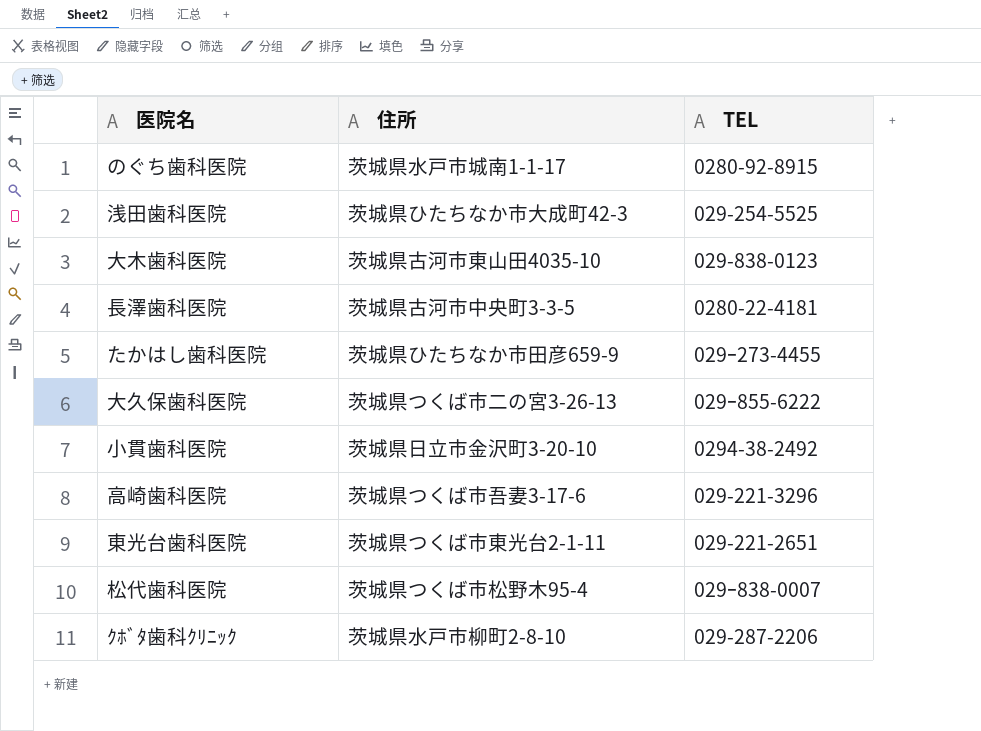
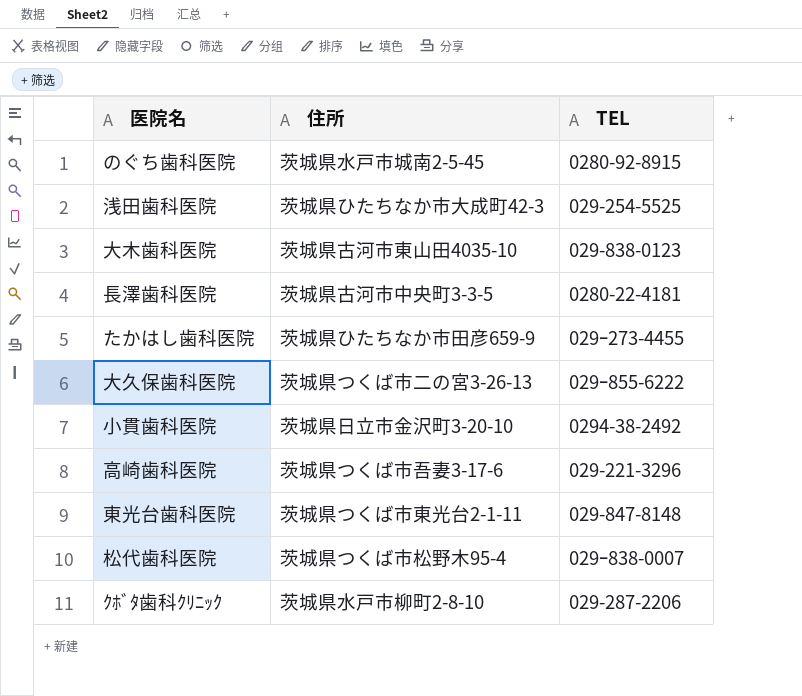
のぐち歯科医院 | 住所: 茨城県水戸市城南1-1-17 -> 茨城県水戸市城南2-5-45
東光台歯科医院 | TEL: 029-221-2651 -> 029-847-8148

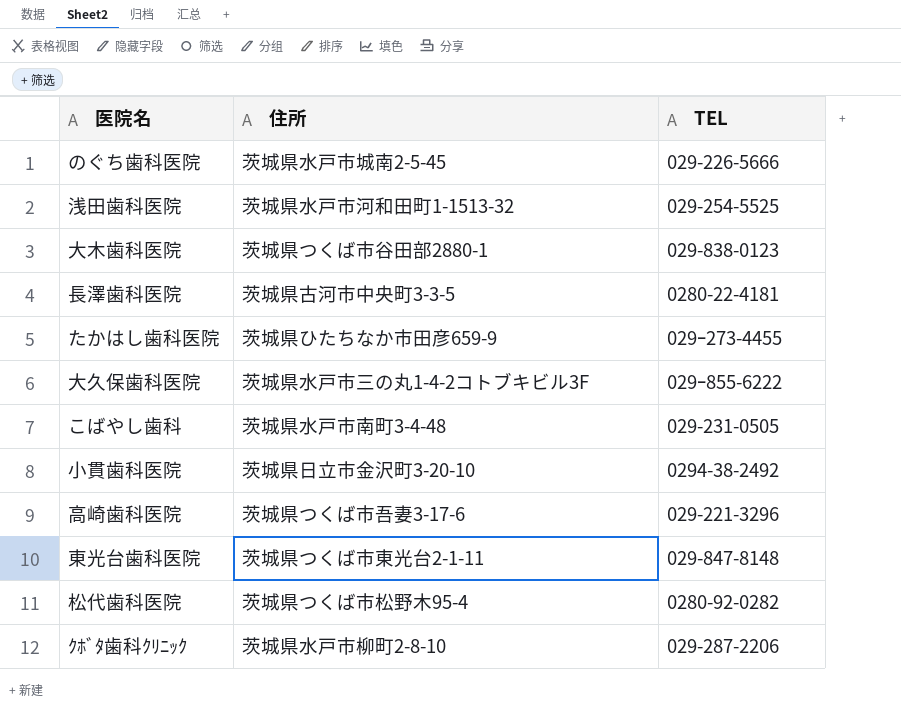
のぐち歯科医院 | TEL: 0280-92-8915 -> 029-226-5666
浅田歯科医院 | 住所: 茨城県ひたちなか市大成町42-3 -> 茨城県水戸市河和田町1-1513-32
大木歯科医院 | 住所: 茨城県古河市東山田4035-10 -> 茨城県つくば市谷田部2880-1
大久保歯科医院 | 住所: 茨城県つくば市二の宮3-26-13 -> 茨城県水戸市三の丸1-4-2コトブキビル3F
row こばやし歯科: none -> 茨城県水戸市南町3-4-48 | 029-231-0505
松代歯科医院 | TEL: 029ｰ838-0007 -> 0280-92-0282

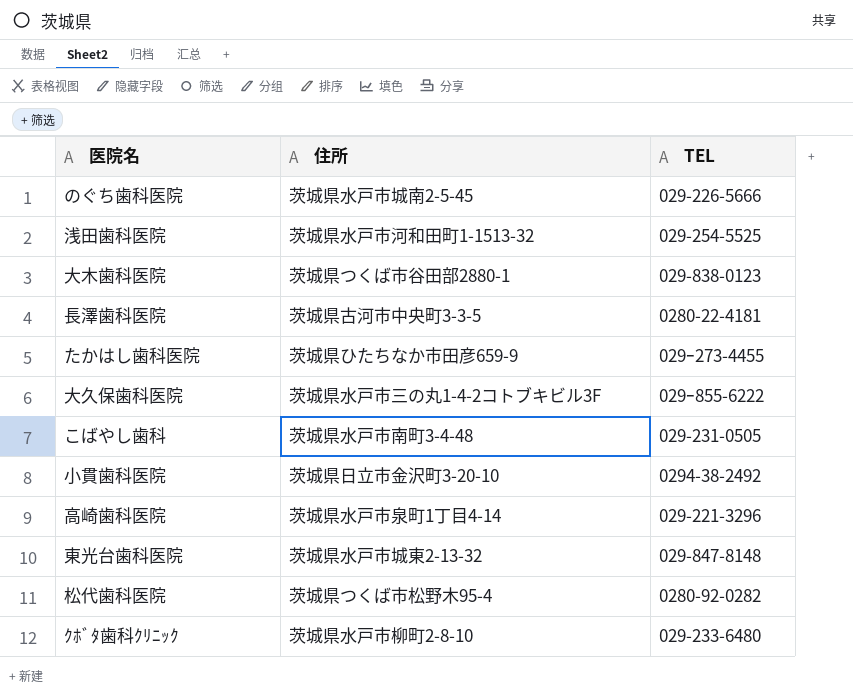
高崎歯科医院 | 住所: 茨城県つくば市吾妻3-17-6 -> 茨城県水戸市泉町1丁目4-14
東光台歯科医院 | 住所: 茨城県つくば市東光台2-1-11 -> 茨城県水戸市城東2-13-32
ｸﾎﾞﾀ歯科ｸﾘﾆｯｸ | TEL: 029-287-2206 -> 029-233-6480

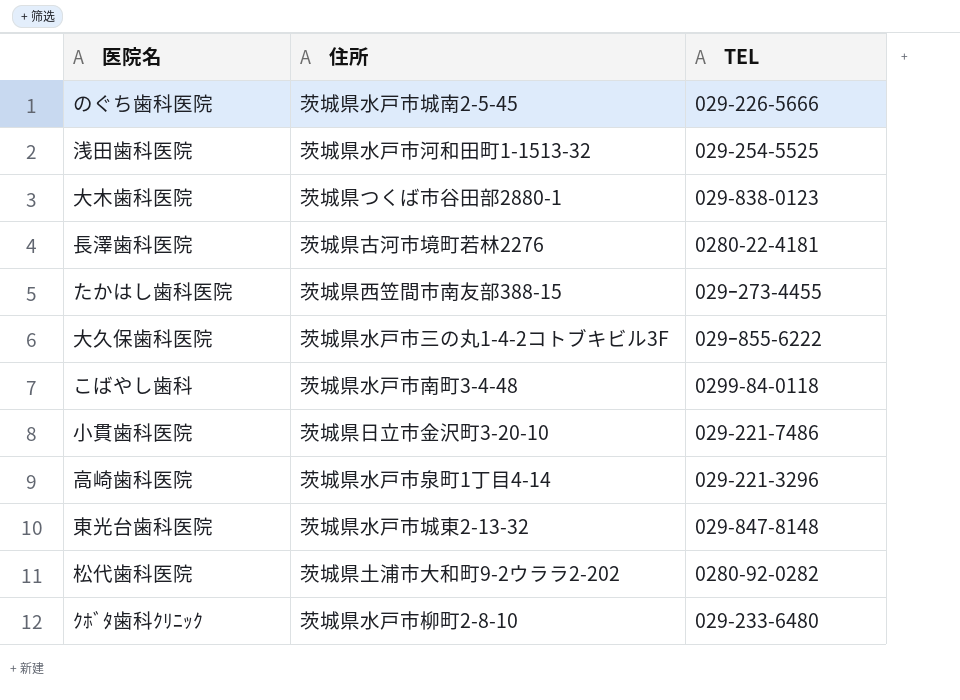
長澤歯科医院 | 住所: 茨城県古河市中央町3-3-5 -> 茨城県古河市境町若林2276
たかはし歯科医院 | 住所: 茨城県ひたちなか市田彦659-9 -> 茨城県西笠間市南友部388-15
こばやし歯科 | TEL: 029-231-0505 -> 0299-84-0118
小貫歯科医院 | TEL: 0294-38-2492 -> 029-221-7486
松代歯科医院 | 住所: 茨城県つくば市松野木95-4 -> 茨城県土浦市大和町9-2ウララ2-202

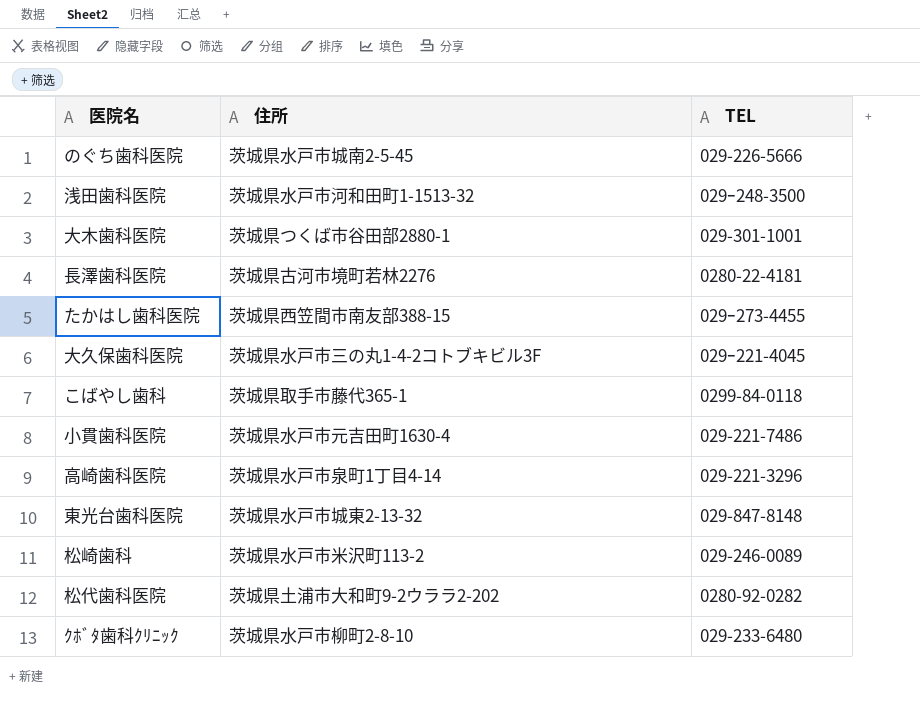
浅田歯科医院 | TEL: 029-254-5525 -> 029ｰ248-3500
大木歯科医院 | TEL: 029-838-0123 -> 029-301-1001
大久保歯科医院 | TEL: 029ｰ855-6222 -> 029ｰ221-4045
こばやし歯科 | 住所: 茨城県水戸市南町3-4-48 -> 茨城県取手市藤代365-1
小貫歯科医院 | 住所: 茨城県日立市金沢町3-20-10 -> 茨城県水戸市元吉田町1630-4
row 松崎歯科: none -> 茨城県水戸市米沢町113-2 | 029-246-0089

